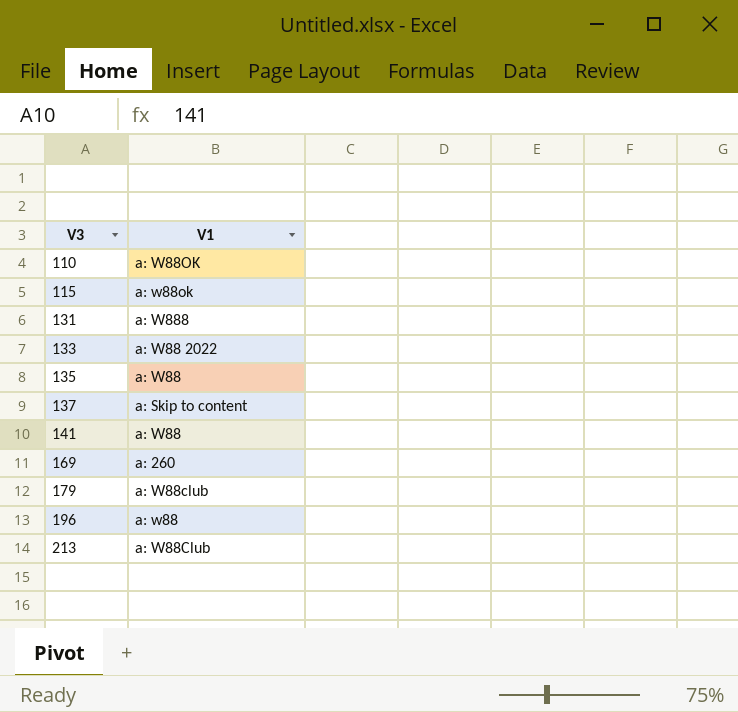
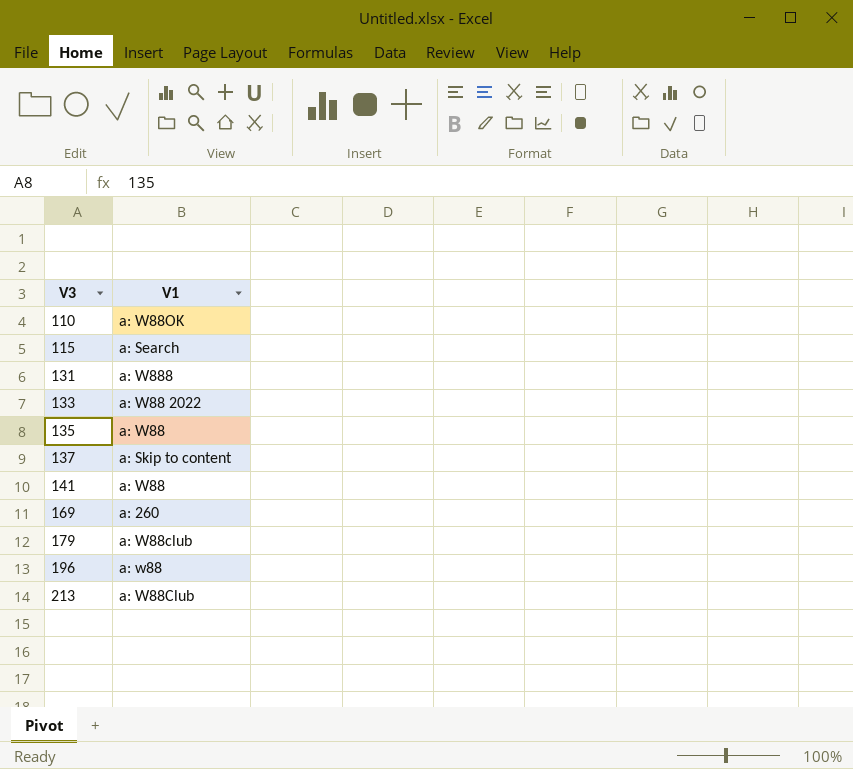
115 | V1: a: w88ok -> a: Search

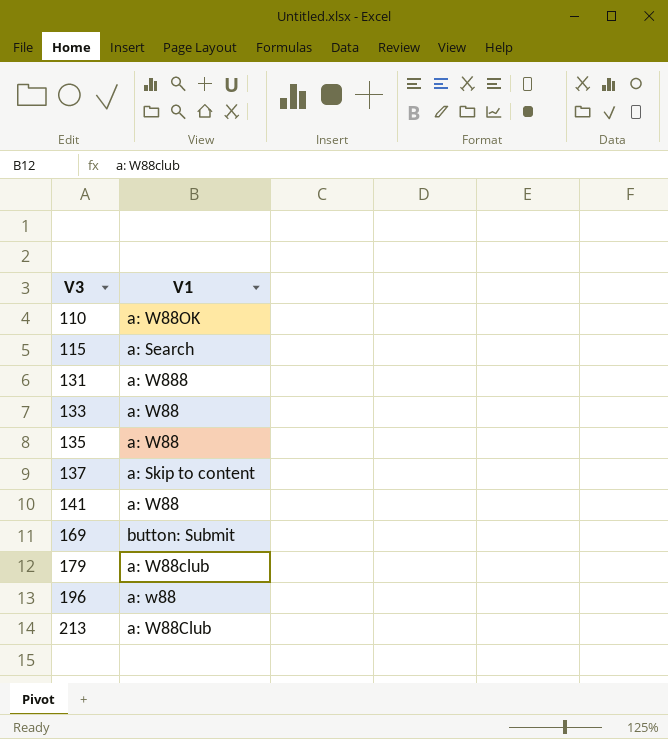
133 | V1: a: W88 2022 -> a: W88
169 | V1: a: 260 -> button: Submit

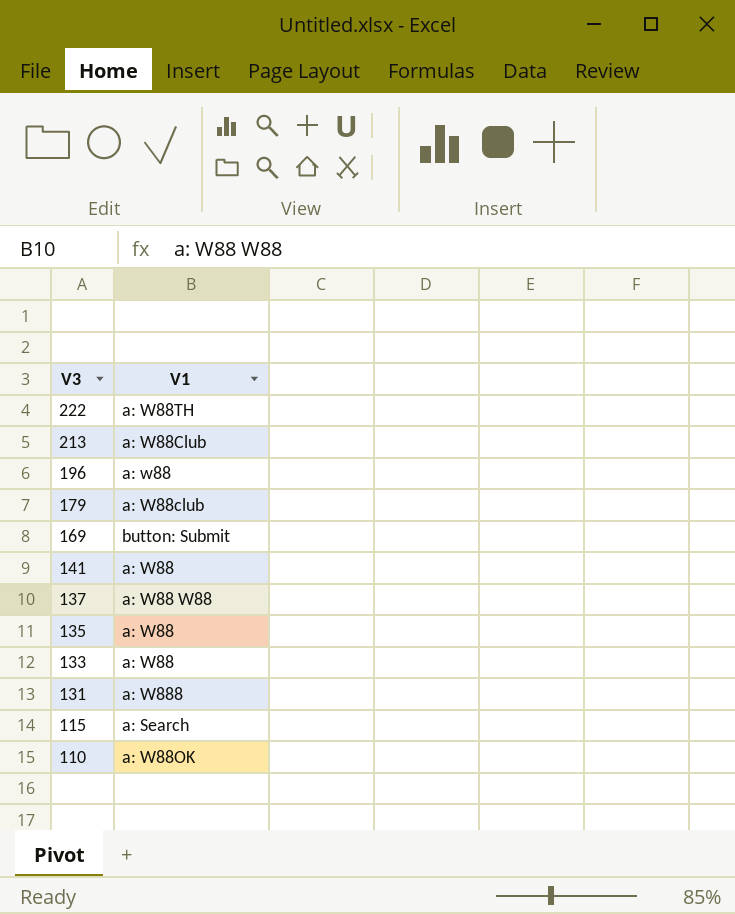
row order: V3 ascending -> V3 descending
row 222: none -> a: W88TH
137 | V1: a: Skip to content -> a: W88 W88

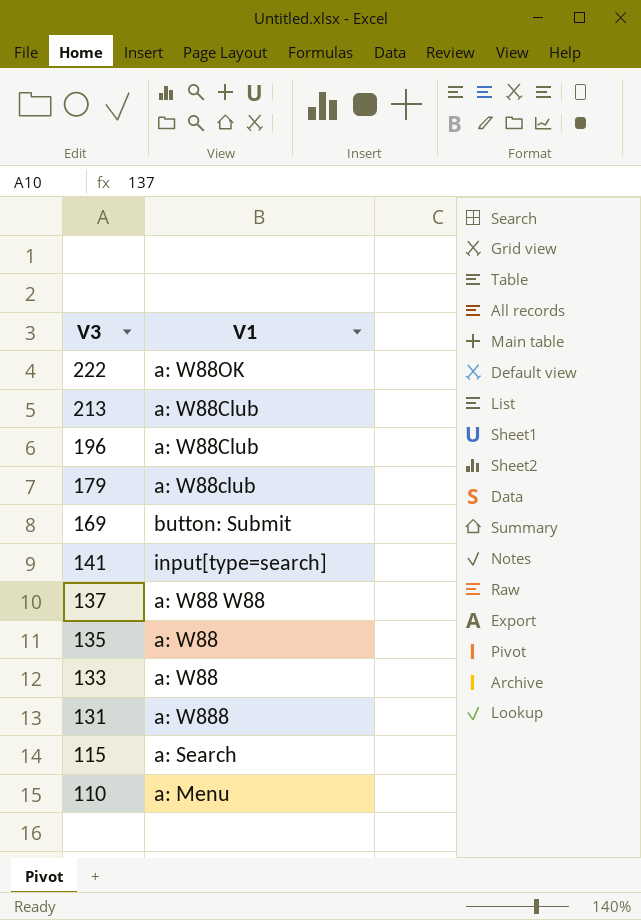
222 | V1: a: W88TH -> a: W88OK
196 | V1: a: w88 -> a: W88Club
141 | V1: a: W88 -> input[type=search]
110 | V1: a: W88OK -> a: Menu

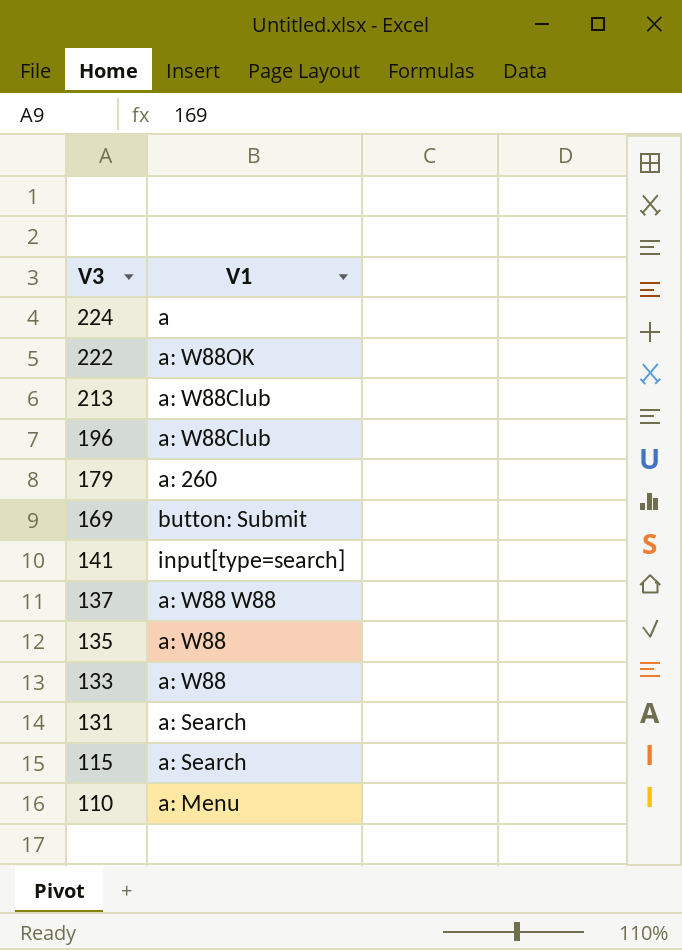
row 224: none -> a
179 | V1: a: W88club -> a: 260
131 | V1: a: W888 -> a: Search

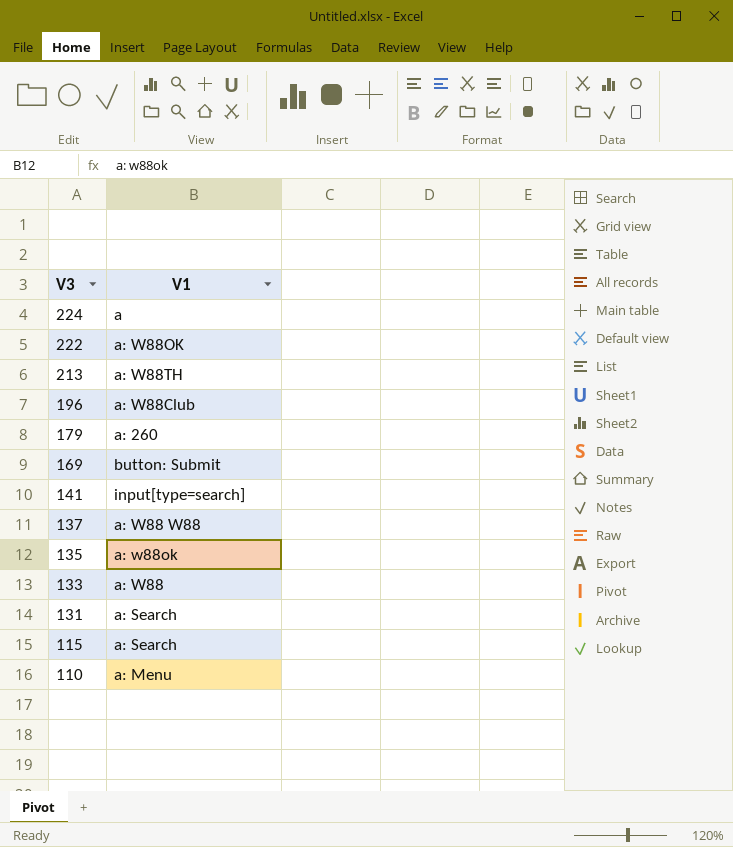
213 | V1: a: W88Club -> a: W88TH
135 | V1: a: W88 -> a: w88ok

